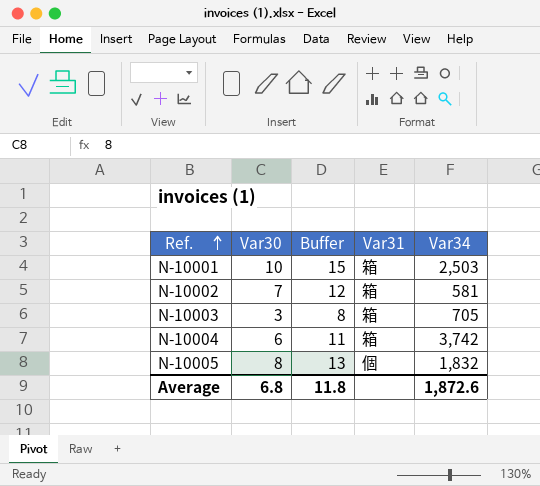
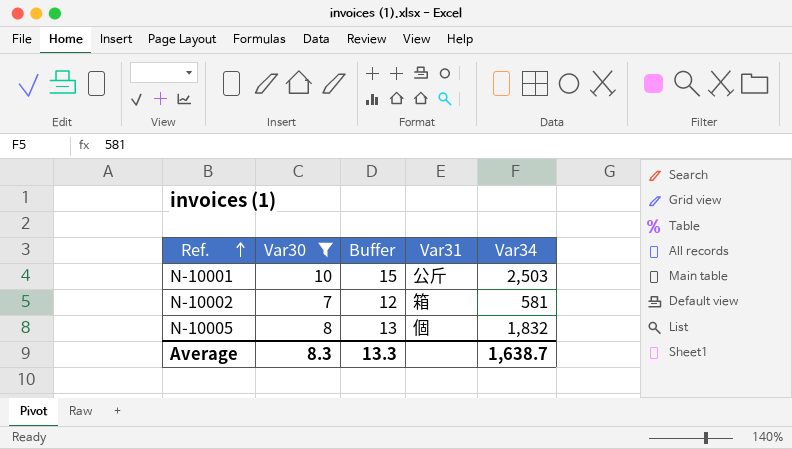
filter: none -> Var30 >= 7
N-10001 | Var31: 箱 -> 公斤
Average | Var30: 6.8 -> 8.3
Average | Buffer: 11.8 -> 13.3
Average | Var34: 1,872.6 -> 1,638.7

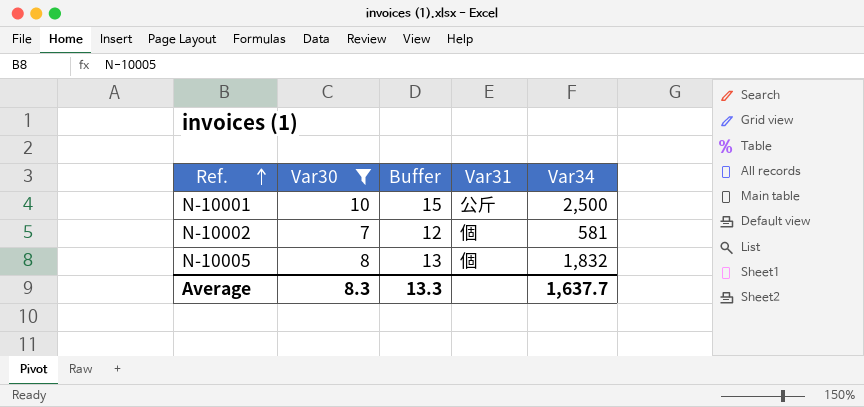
N-10001 | Var34: 2,503 -> 2,500
N-10002 | Var31: 箱 -> 個
Average | Var34: 1,638.7 -> 1,637.7

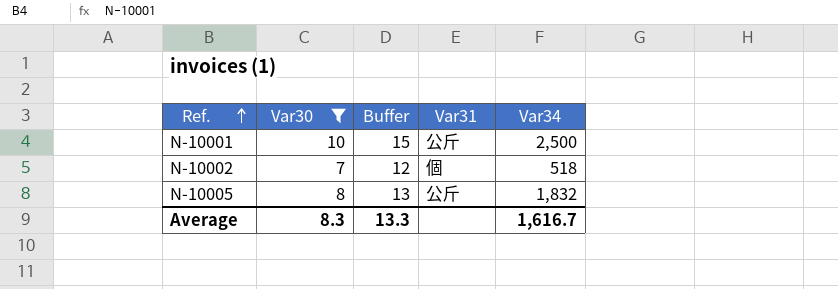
N-10002 | Var34: 581 -> 518
N-10005 | Var31: 個 -> 公斤
Average | Var34: 1,637.7 -> 1,616.7

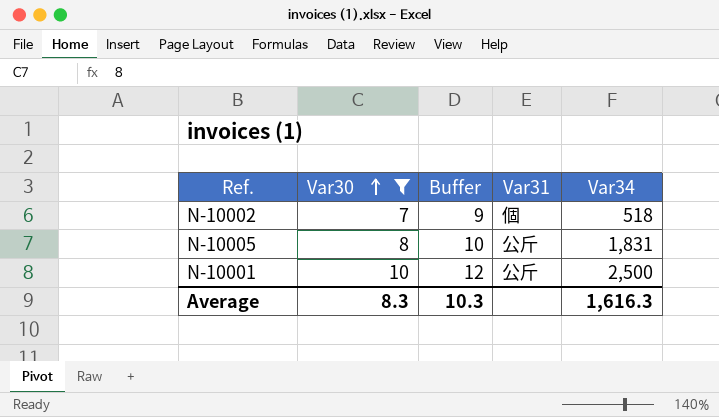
row order: Ref. ascending -> Var30 ascending
column Buffer | formula: [Var30] + 5 -> [Var30] + 2
N-10005 | Var34: 1,832 -> 1,831
Average | Buffer: 13.3 -> 10.3
Average | Var34: 1,616.7 -> 1,616.3

